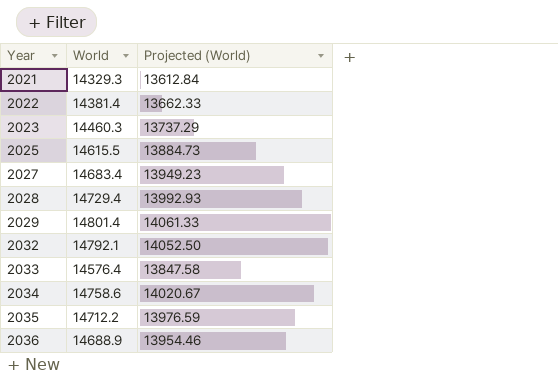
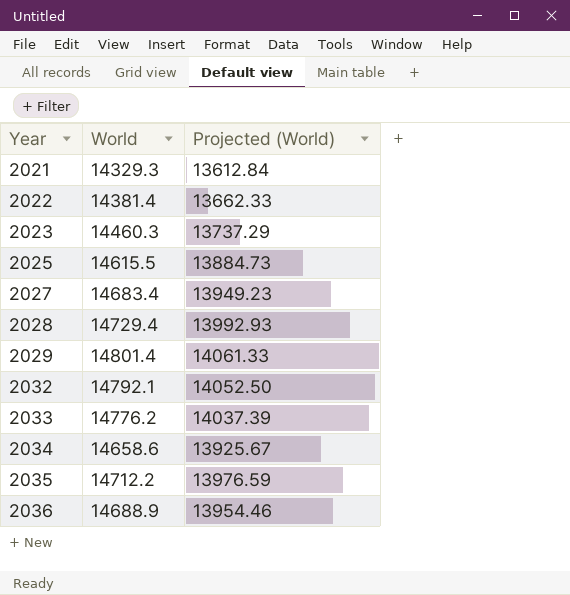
2033 | World: 14576.4 -> 14776.2
2033 | Projected (World): 13847.58 -> 14037.39
2034 | World: 14758.6 -> 14658.6
2034 | Projected (World): 14020.67 -> 13925.67

